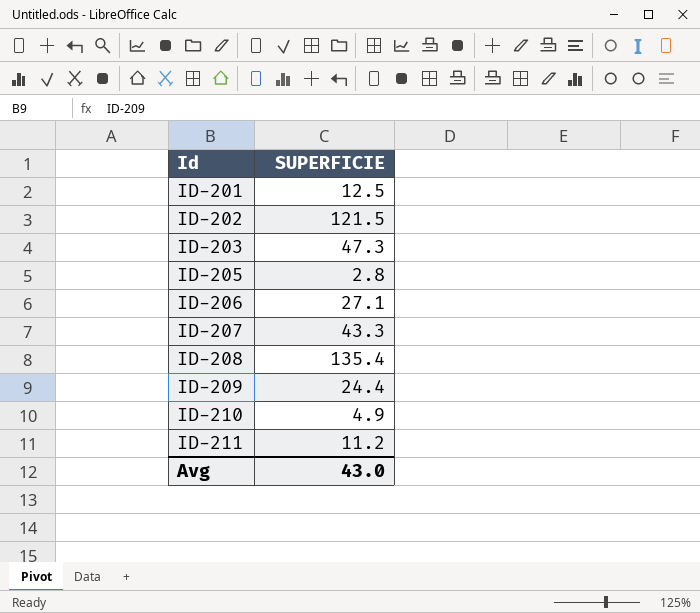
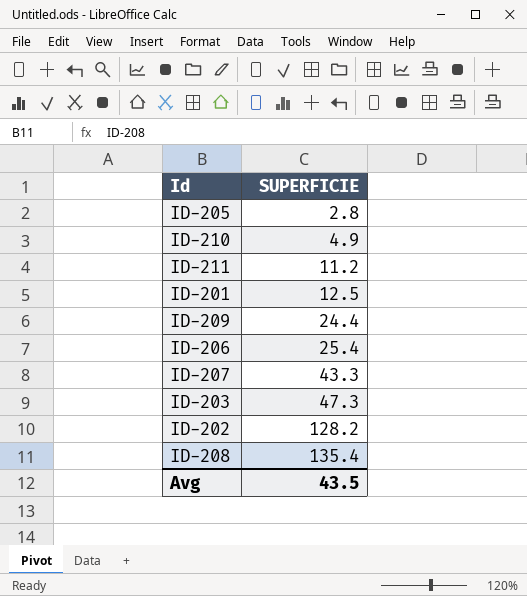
row order: Id ascending -> SUPERFICIE ascending
ID-206 | SUPERFICIE: 27.1 -> 25.4
ID-202 | SUPERFICIE: 121.5 -> 128.2
Avg | SUPERFICIE: 43.0 -> 43.5

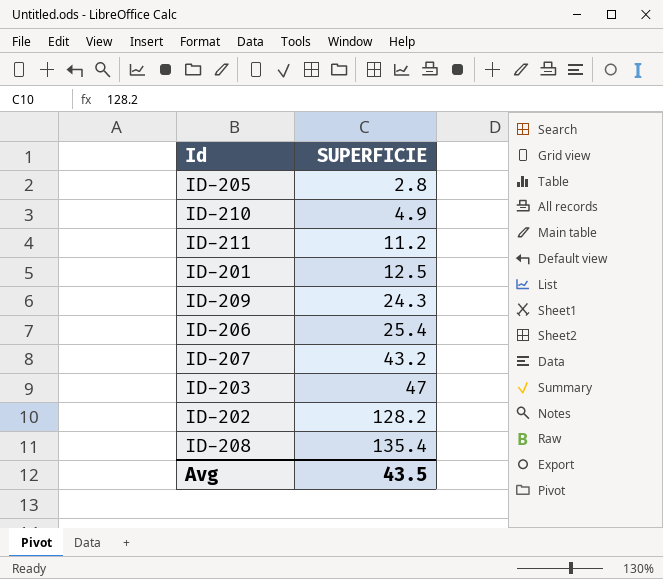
ID-209 | SUPERFICIE: 24.4 -> 24.3
ID-207 | SUPERFICIE: 43.3 -> 43.2
ID-203 | SUPERFICIE: 47.3 -> 47

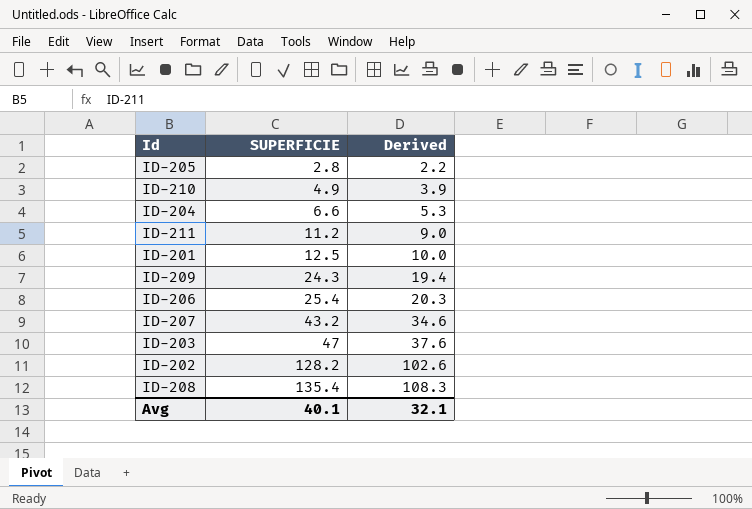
column Derived | formula: none -> [SUPERFICIE] * 0.8
row ID-204: none -> 6.6 | 5.3
Avg | SUPERFICIE: 43.5 -> 40.1

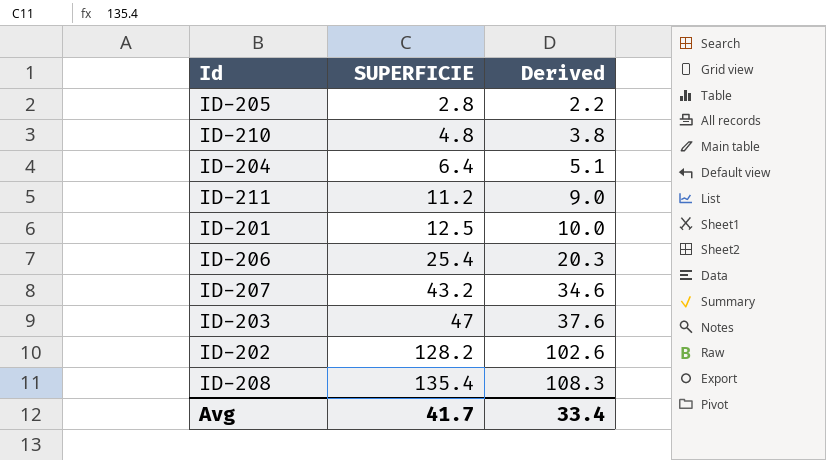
row ID-209: 24.3 | 19.4 -> none
ID-210 | SUPERFICIE: 4.9 -> 4.8
ID-210 | Derived: 3.9 -> 3.8
ID-204 | SUPERFICIE: 6.6 -> 6.4
ID-204 | Derived: 5.3 -> 5.1
Avg | SUPERFICIE: 40.1 -> 41.7
Avg | Derived: 32.1 -> 33.4

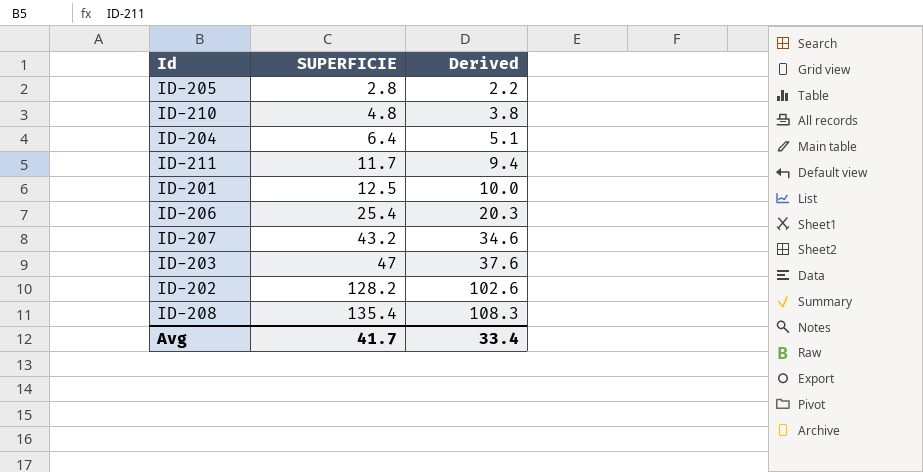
ID-211 | SUPERFICIE: 11.2 -> 11.7
ID-211 | Derived: 9.0 -> 9.4

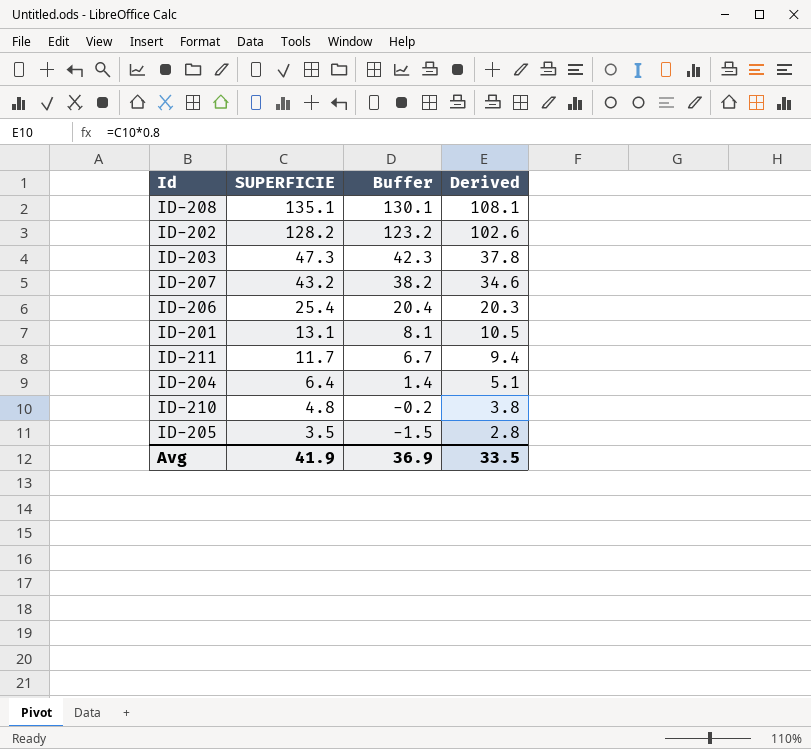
row order: SUPERFICIE ascending -> SUPERFICIE descending
column Buffer | formula: none -> [SUPERFICIE] - 5
ID-208 | SUPERFICIE: 135.4 -> 135.1
ID-208 | Derived: 108.3 -> 108.1
ID-203 | SUPERFICIE: 47 -> 47.3
ID-203 | Derived: 37.6 -> 37.8
ID-201 | SUPERFICIE: 12.5 -> 13.1
ID-201 | Derived: 10.0 -> 10.5
ID-205 | SUPERFICIE: 2.8 -> 3.5
ID-205 | Derived: 2.2 -> 2.8
Avg | SUPERFICIE: 41.7 -> 41.9
Avg | Derived: 33.4 -> 33.5

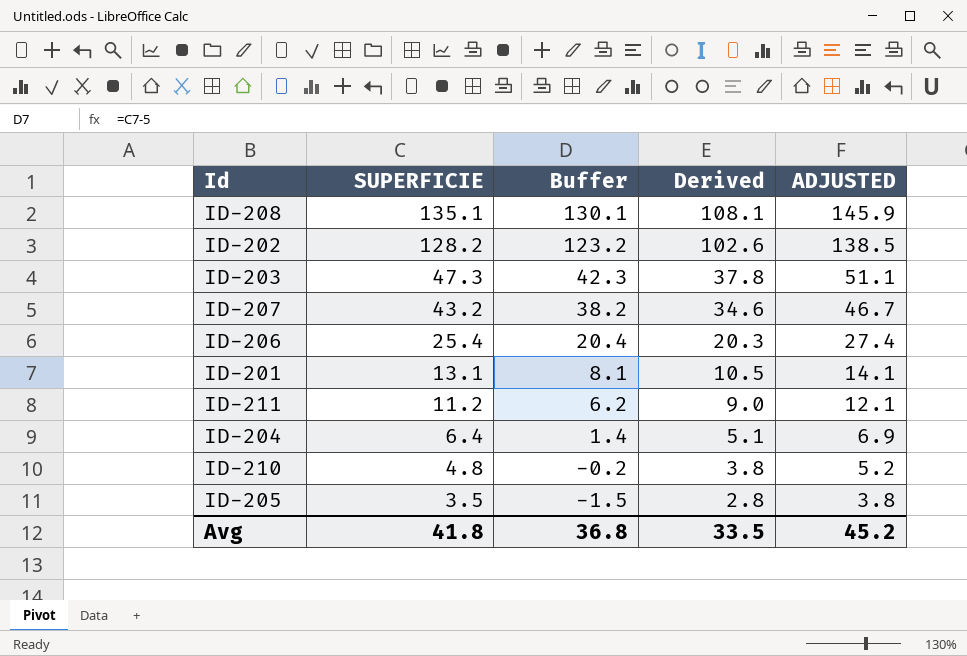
column ADJUSTED | formula: none -> [SUPERFICIE] * 1.08
ID-211 | SUPERFICIE: 11.7 -> 11.2
ID-211 | Buffer: 6.7 -> 6.2
ID-211 | Derived: 9.4 -> 9.0
Avg | SUPERFICIE: 41.9 -> 41.8
Avg | Buffer: 36.9 -> 36.8

